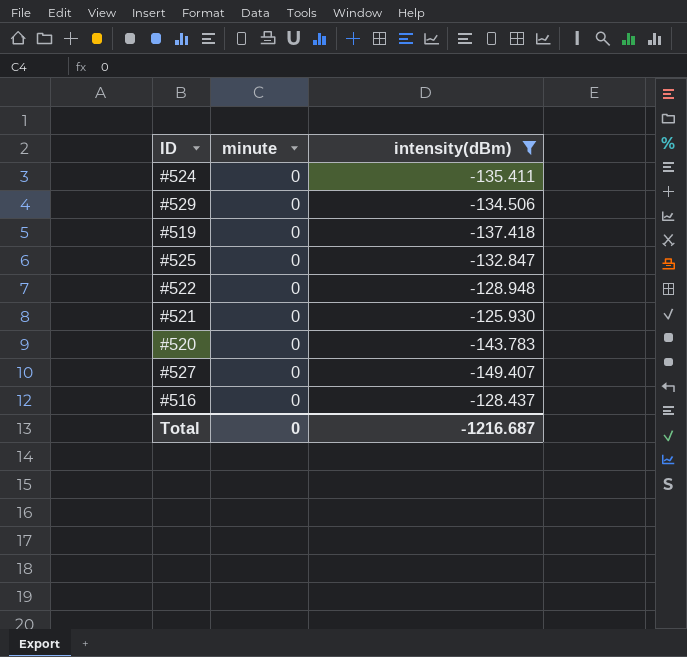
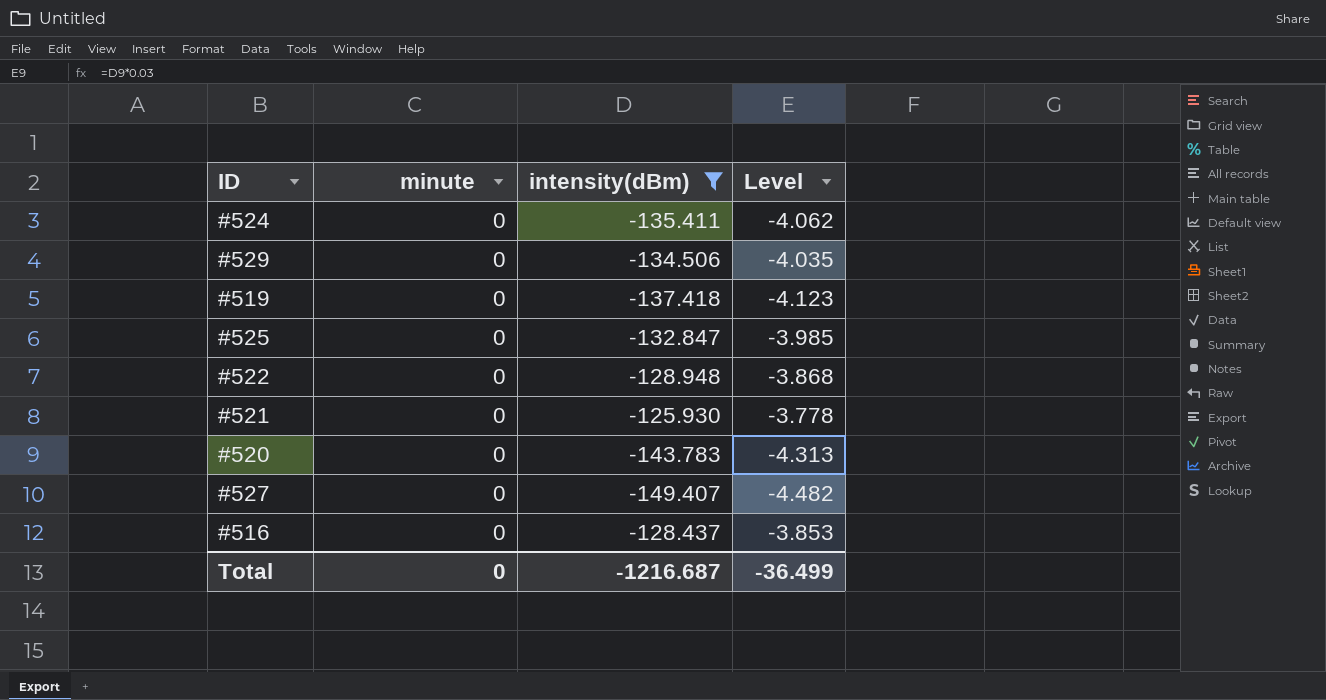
column Level | formula: none -> [intensity(dBm)] * 0.03

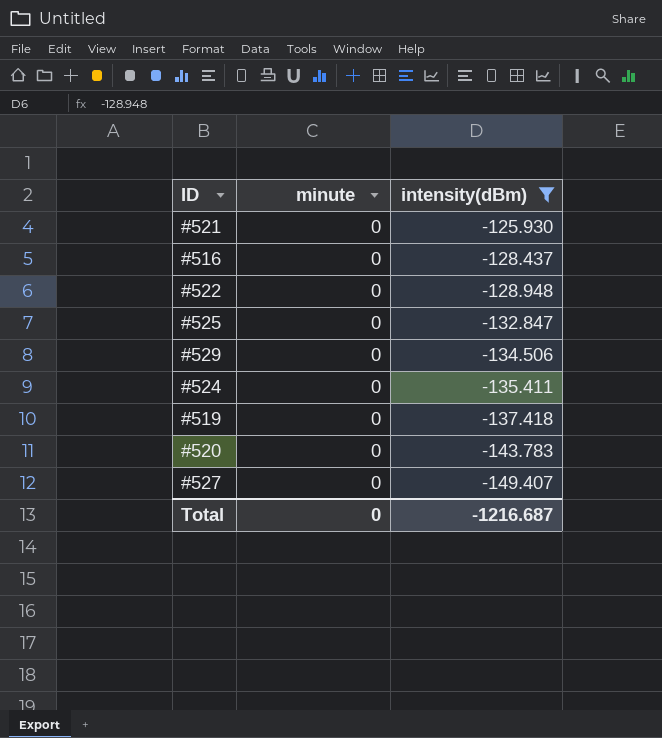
row order: none -> intensity(dBm) descending
column Level | formula: [intensity(dBm)] * 0.03 -> none

